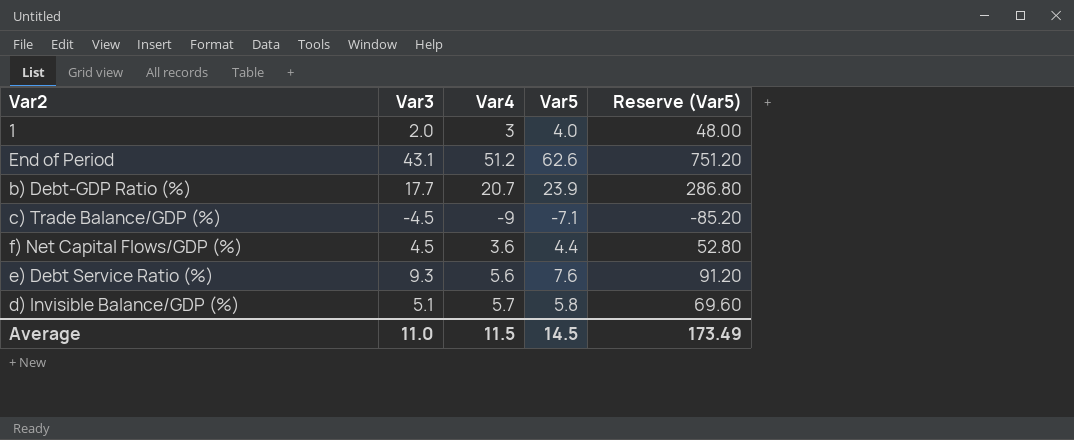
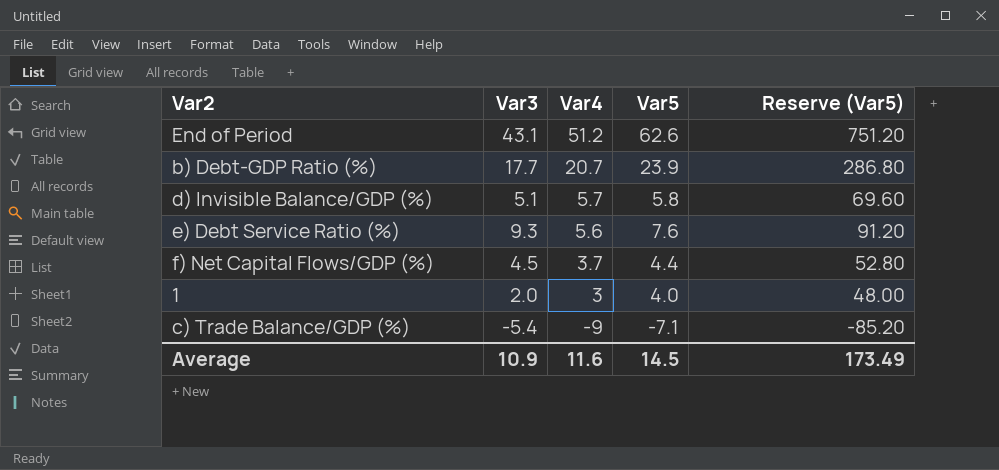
row order: none -> Var4 descending
f) Net Capital Flows/GDP (%) | Var4: 3.6 -> 3.7
c) Trade Balance/GDP (%) | Var3: -4.5 -> -5.4
Average | Var3: 11.0 -> 10.9
Average | Var4: 11.5 -> 11.6

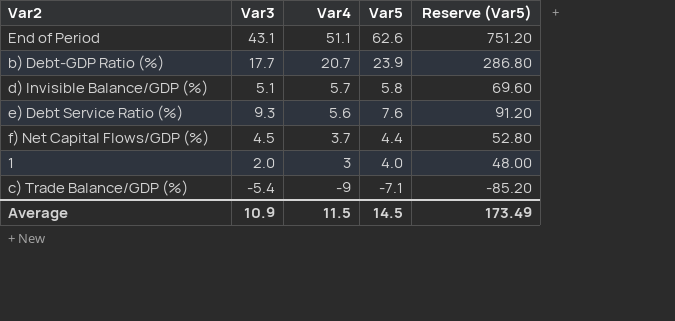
End of Period | Var4: 51.2 -> 51.1
Average | Var4: 11.6 -> 11.5

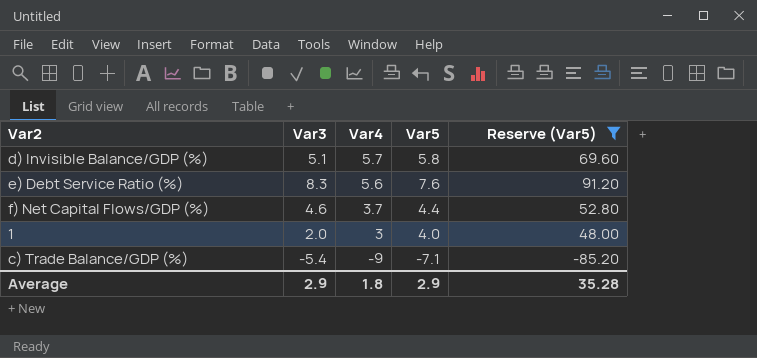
filter: none -> Reserve (Var5) <= 91.20
e) Debt Service Ratio (%) | Var3: 9.3 -> 8.3
f) Net Capital Flows/GDP (%) | Var3: 4.5 -> 4.6
Average | Var3: 10.9 -> 2.9
Average | Var4: 11.5 -> 1.8
Average | Var5: 14.5 -> 2.9
Average | Reserve (Var5): 173.49 -> 35.28

